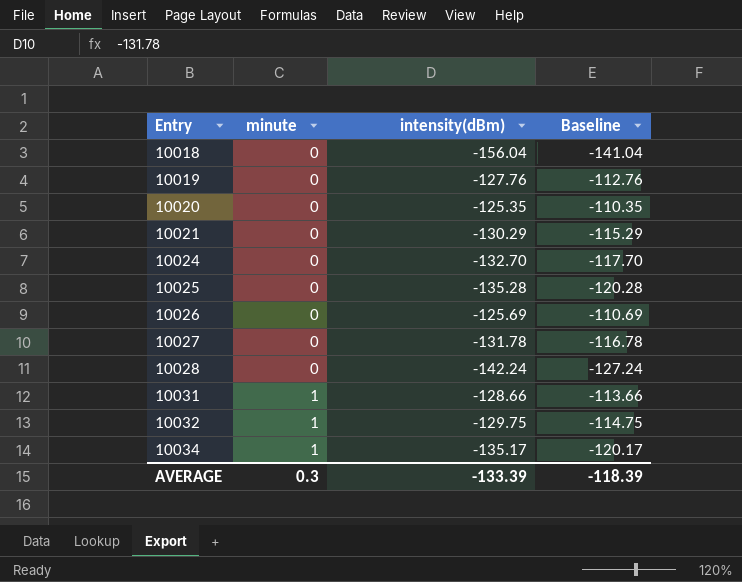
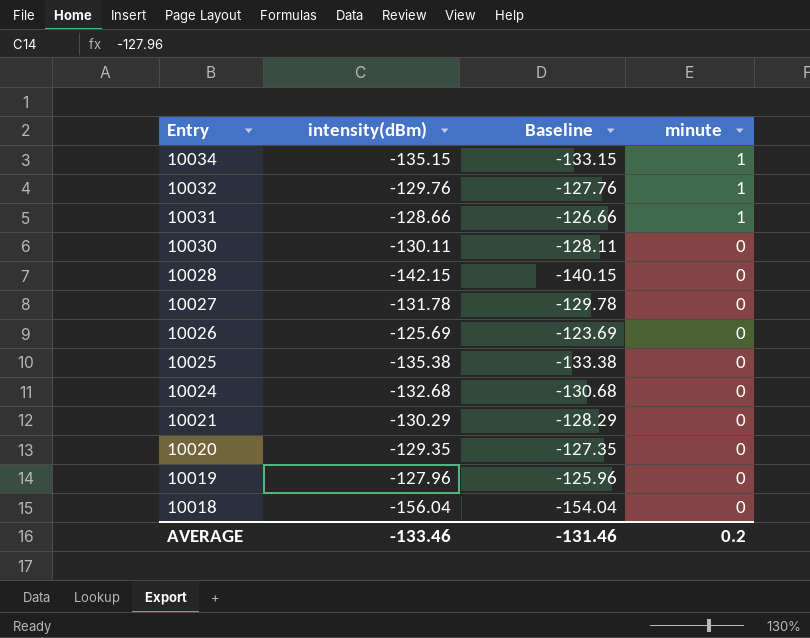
row order: Entry ascending -> Entry descending
column Baseline | formula: [intensity(dBm)] + 15 -> [intensity(dBm)] + 2
column minute | position: 2 -> 4
10034 | intensity(dBm): -135.17 -> -135.15
10032 | intensity(dBm): -129.75 -> -129.76
row 10030: none -> -130.11 | -128.11 | 0
10028 | intensity(dBm): -142.24 -> -142.15
10025 | intensity(dBm): -135.28 -> -135.38
10024 | intensity(dBm): -132.70 -> -132.68
10020 | intensity(dBm): -125.35 -> -129.35
10019 | intensity(dBm): -127.76 -> -127.96
AVERAGE | intensity(dBm): -133.39 -> -133.46
AVERAGE | Baseline: -118.39 -> -131.46
AVERAGE | minute: 0.3 -> 0.2

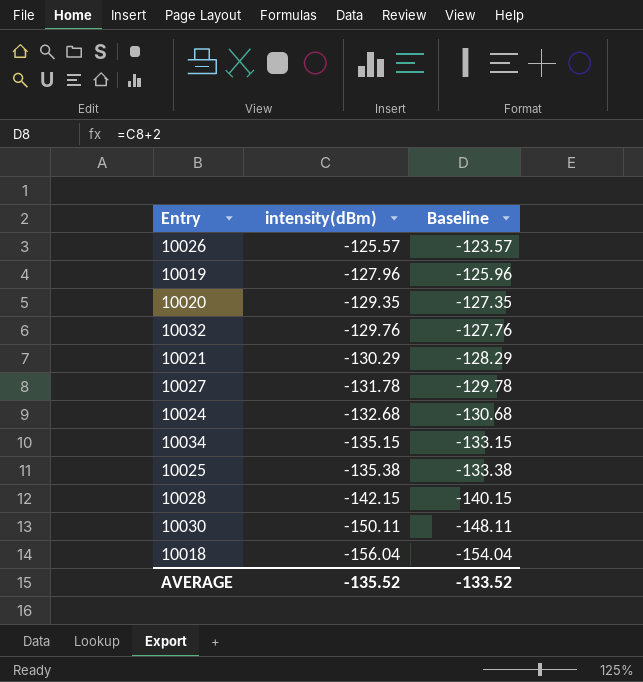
row order: Entry descending -> intensity(dBm) descending
column minute | position: 4 -> none
row 10031: -128.66 | -126.66 | 1 -> none
10026 | intensity(dBm): -125.69 -> -125.57
10026 | Baseline: -123.69 -> -123.57
10030 | intensity(dBm): -130.11 -> -150.11
10030 | Baseline: -128.11 -> -148.11
AVERAGE | intensity(dBm): -133.46 -> -135.52
AVERAGE | Baseline: -131.46 -> -133.52

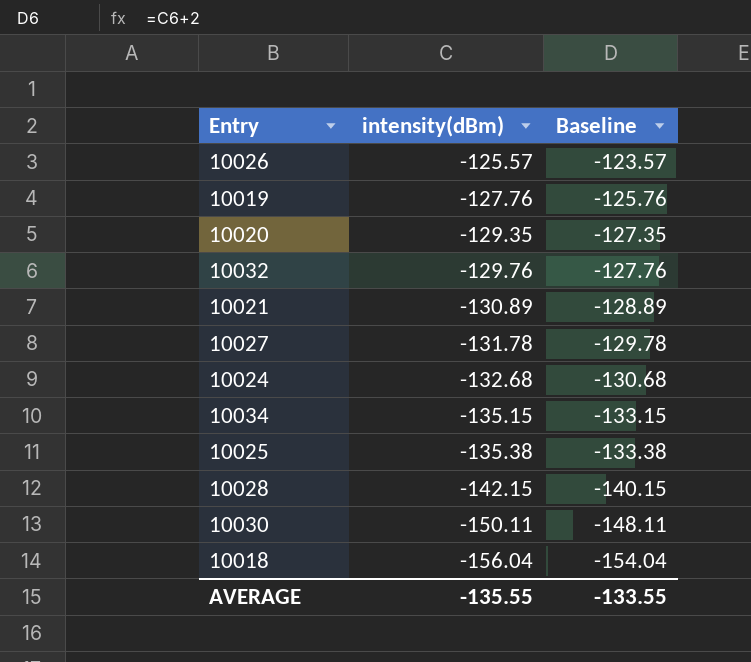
10019 | intensity(dBm): -127.96 -> -127.76
10019 | Baseline: -125.96 -> -125.76
10021 | intensity(dBm): -130.29 -> -130.89
10021 | Baseline: -128.29 -> -128.89
AVERAGE | intensity(dBm): -135.52 -> -135.55
AVERAGE | Baseline: -133.52 -> -133.55

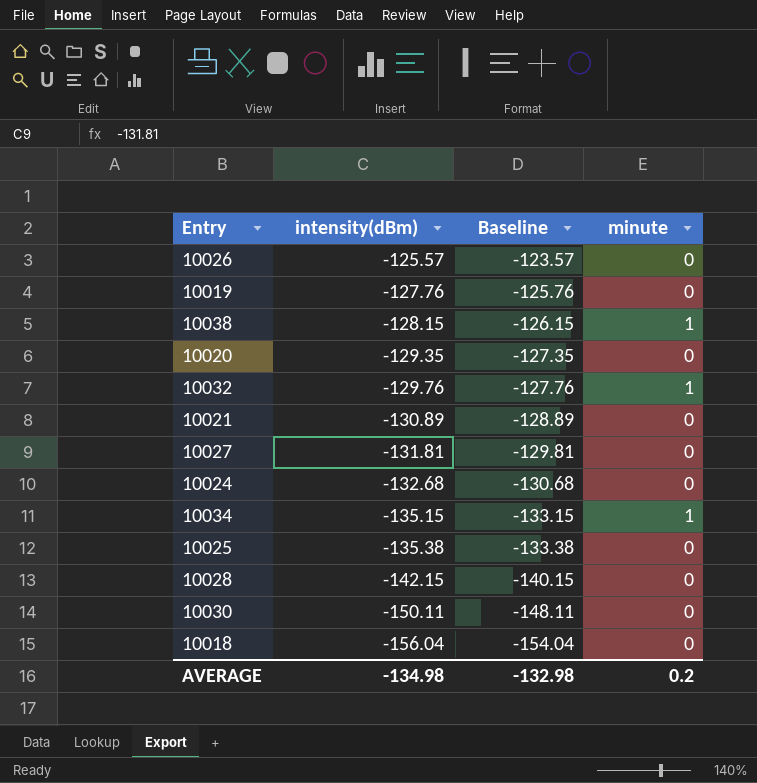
column minute | position: none -> 4
row 10038: none -> -128.15 | -126.15 | 1
10027 | intensity(dBm): -131.78 -> -131.81
10027 | Baseline: -129.78 -> -129.81
AVERAGE | intensity(dBm): -135.55 -> -134.98
AVERAGE | Baseline: -133.55 -> -132.98

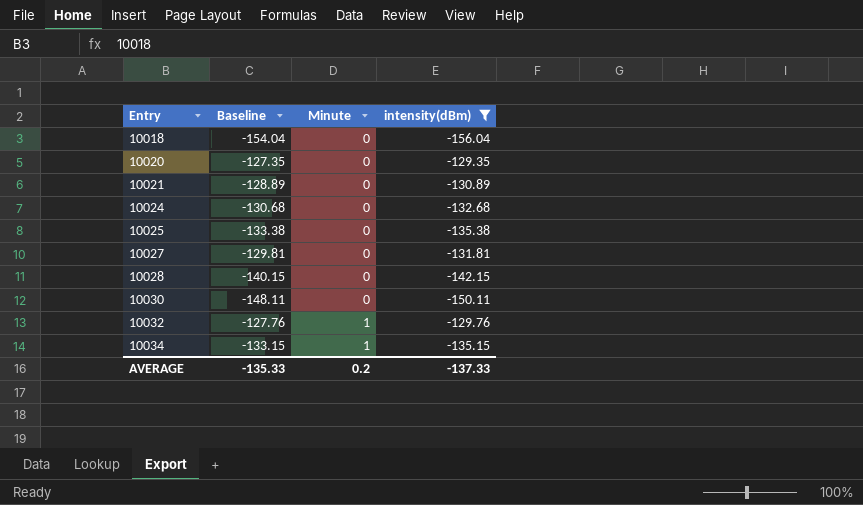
filter: none -> intensity(dBm) <= -129.35
row order: intensity(dBm) descending -> Entry ascending
column name: minute -> Minute
column intensity(dBm) | position: 2 -> 4
AVERAGE | Baseline: -132.98 -> -135.33
AVERAGE | intensity(dBm): -134.98 -> -137.33

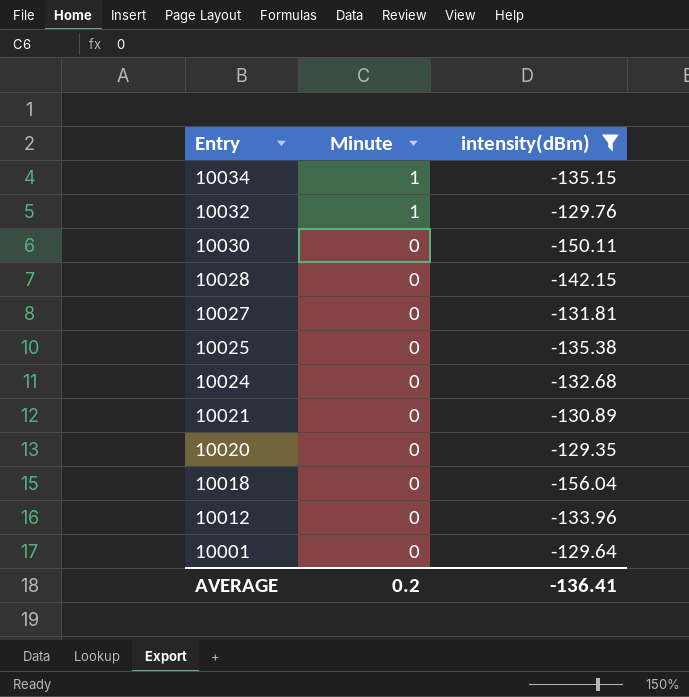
row order: Entry ascending -> Entry descending
column Baseline | formula: [intensity(dBm)] + 2 -> none
row 10012: none -> 0 | -133.96
row 10001: none -> 0 | -129.64
AVERAGE | intensity(dBm): -137.33 -> -136.41

